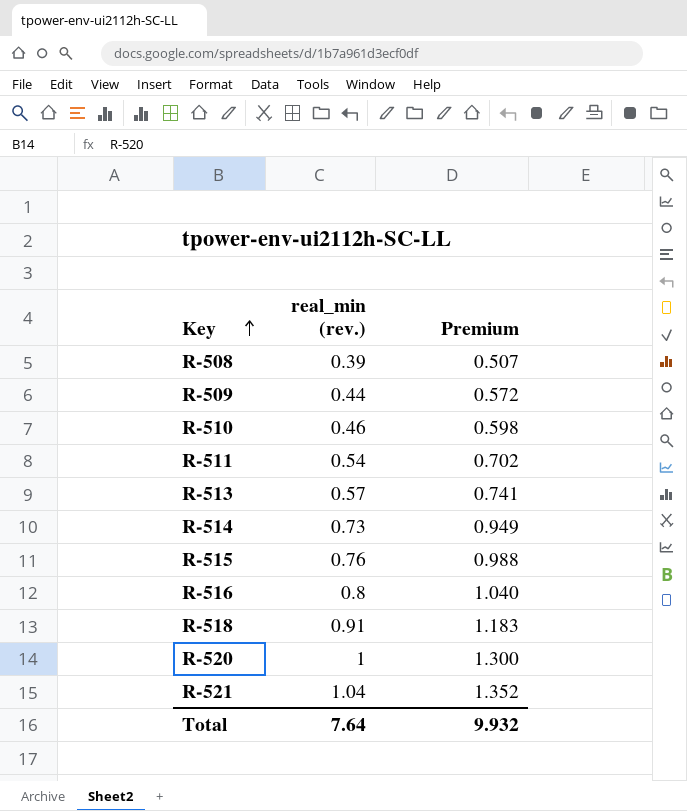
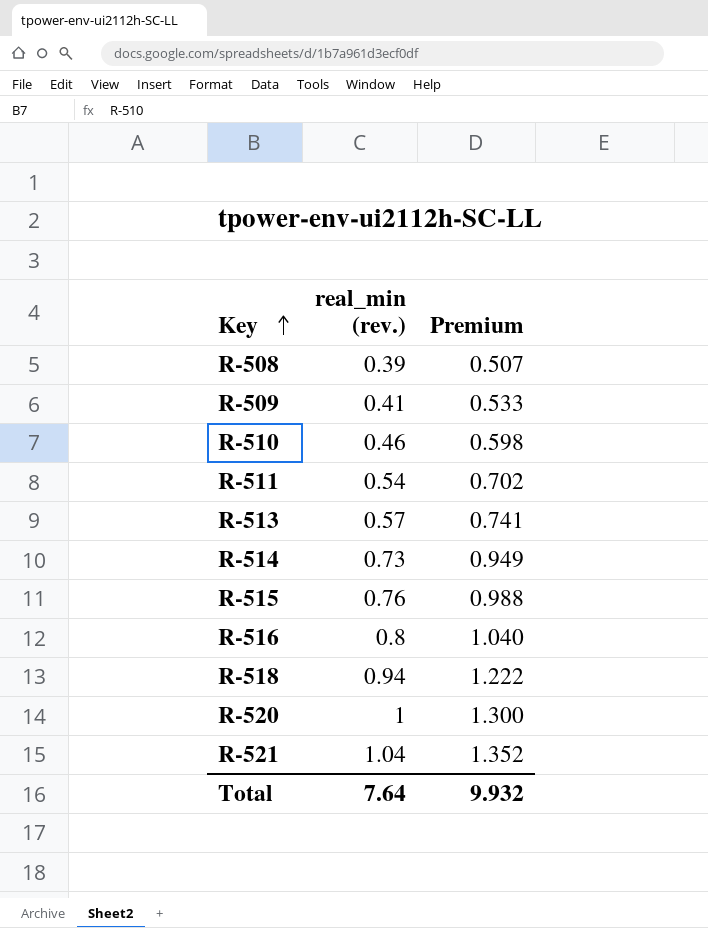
R-509 | real_min (rev.): 0.44 -> 0.41
R-509 | Premium: 0.572 -> 0.533
R-518 | real_min (rev.): 0.91 -> 0.94
R-518 | Premium: 1.183 -> 1.222

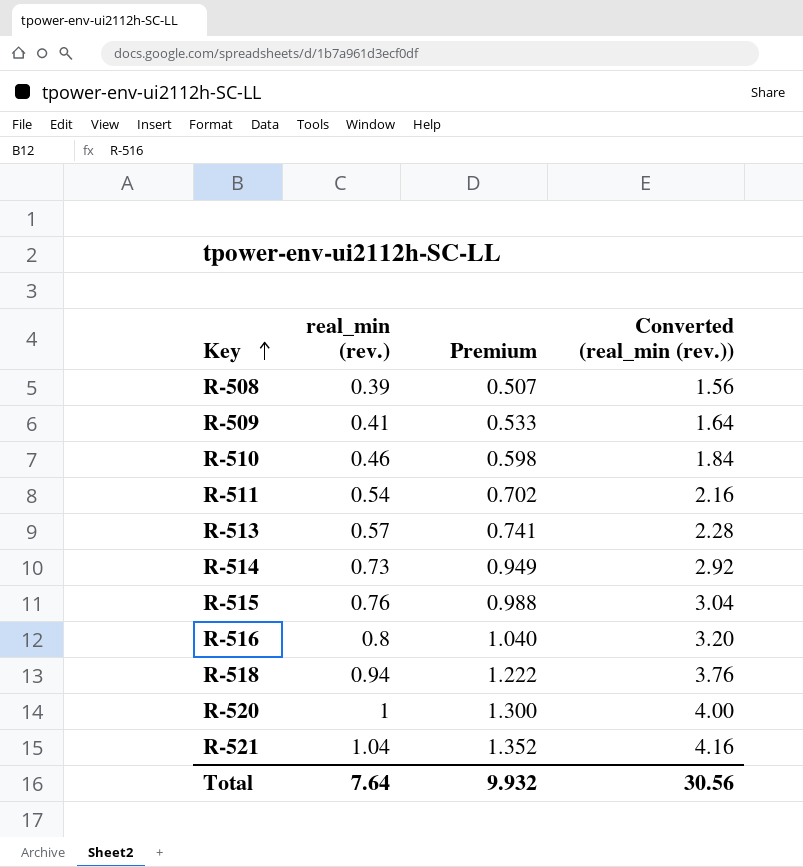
column Converted (real_min (rev.)) | formula: none -> [real_min (rev.)] * 4

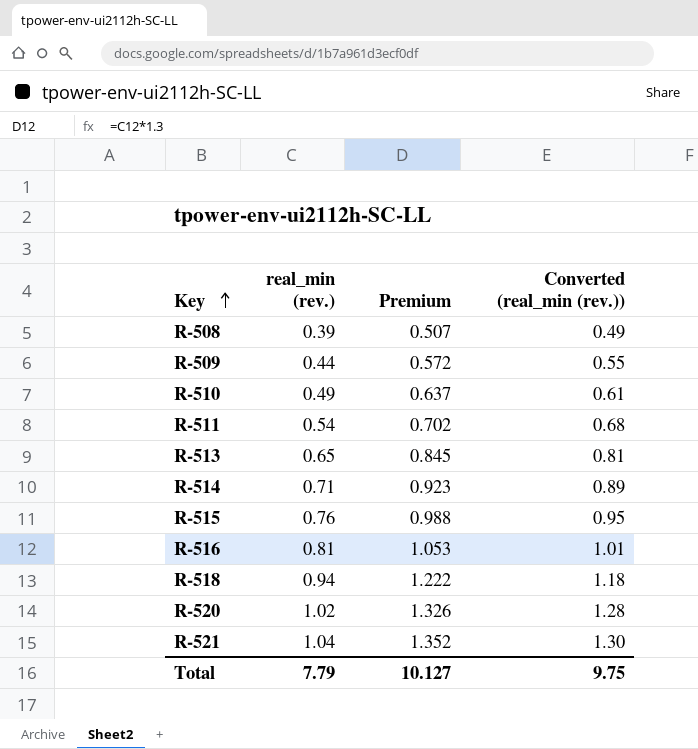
column Converted (real_min (rev.)) | formula: [real_min (rev.)] * 4 -> [real_min (rev.)] * 1.25
R-509 | real_min (rev.): 0.41 -> 0.44
R-509 | Premium: 0.533 -> 0.572
R-510 | real_min (rev.): 0.46 -> 0.49
R-510 | Premium: 0.598 -> 0.637
R-513 | real_min (rev.): 0.57 -> 0.65
R-513 | Premium: 0.741 -> 0.845
R-514 | real_min (rev.): 0.73 -> 0.71
R-514 | Premium: 0.949 -> 0.923
R-516 | real_min (rev.): 0.8 -> 0.81
R-516 | Premium: 1.040 -> 1.053
R-520 | real_min (rev.): 1 -> 1.02
R-520 | Premium: 1.300 -> 1.326
Total | real_min (rev.): 7.64 -> 7.79
Total | Premium: 9.932 -> 10.127
Total | Converted (real_min (rev.)): 30.56 -> 9.75

